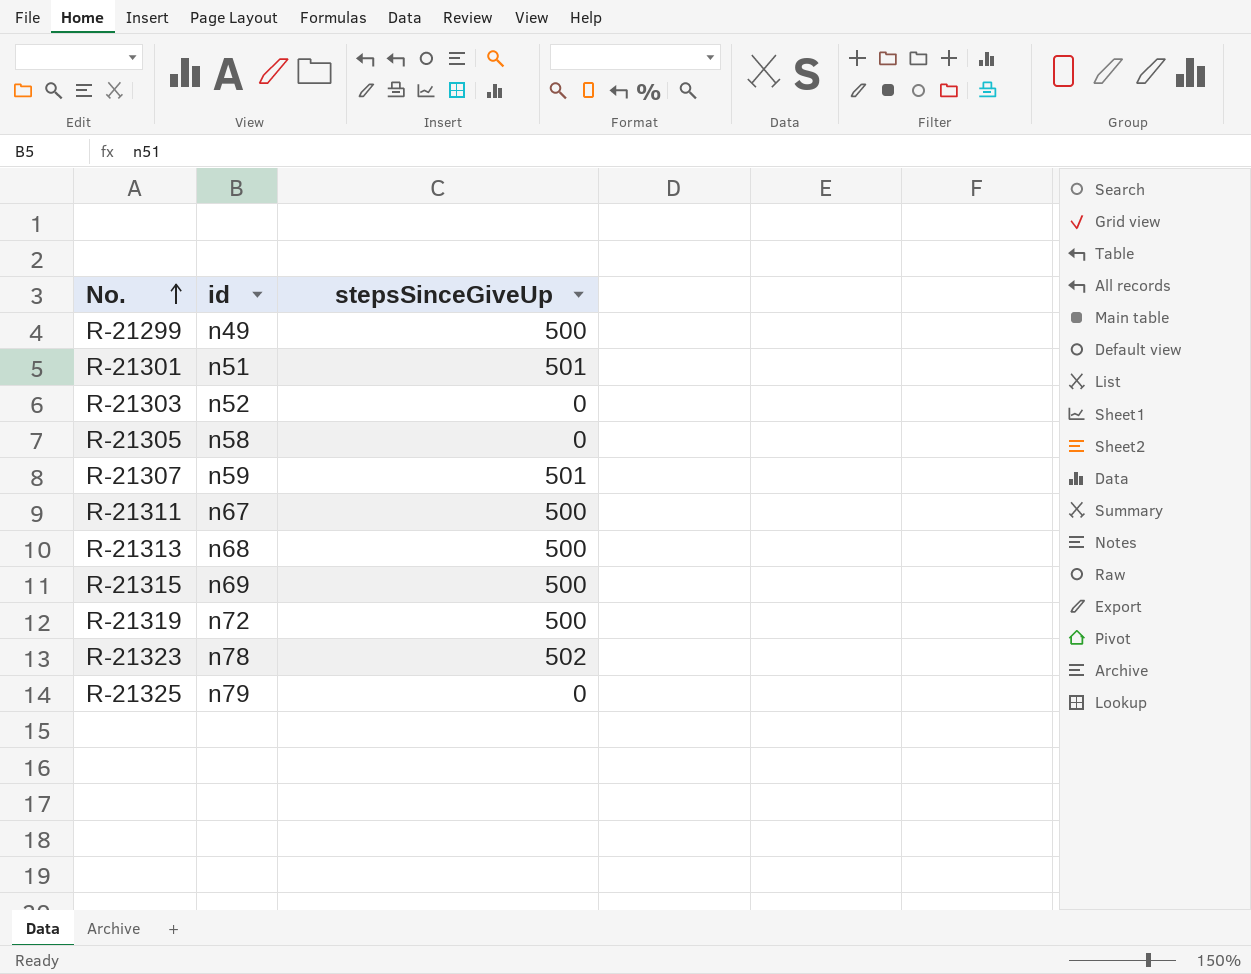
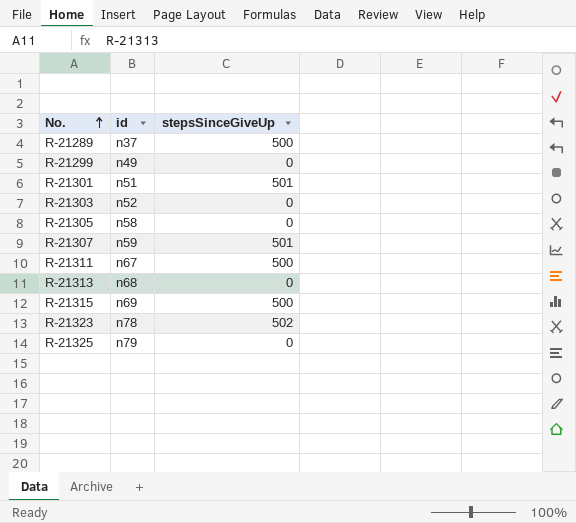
row R-21319: n72 | 500 -> none
row R-21289: none -> n37 | 500
R-21299 | stepsSinceGiveUp: 500 -> 0
R-21313 | stepsSinceGiveUp: 500 -> 0

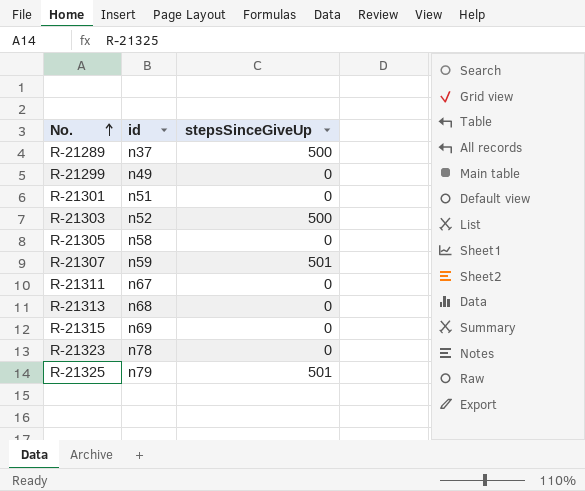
R-21301 | stepsSinceGiveUp: 501 -> 0
R-21303 | stepsSinceGiveUp: 0 -> 500
R-21311 | stepsSinceGiveUp: 500 -> 0
R-21315 | stepsSinceGiveUp: 500 -> 0
R-21323 | stepsSinceGiveUp: 502 -> 0
R-21325 | stepsSinceGiveUp: 0 -> 501

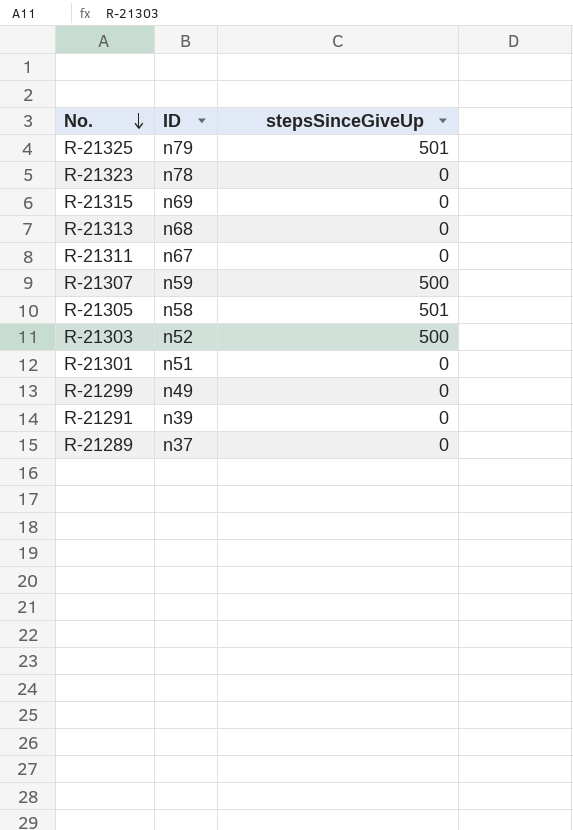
row order: No. ascending -> No. descending
column name: id -> ID
R-21307 | stepsSinceGiveUp: 501 -> 500
R-21305 | stepsSinceGiveUp: 0 -> 501
row R-21291: none -> n39 | 0
R-21289 | stepsSinceGiveUp: 500 -> 0

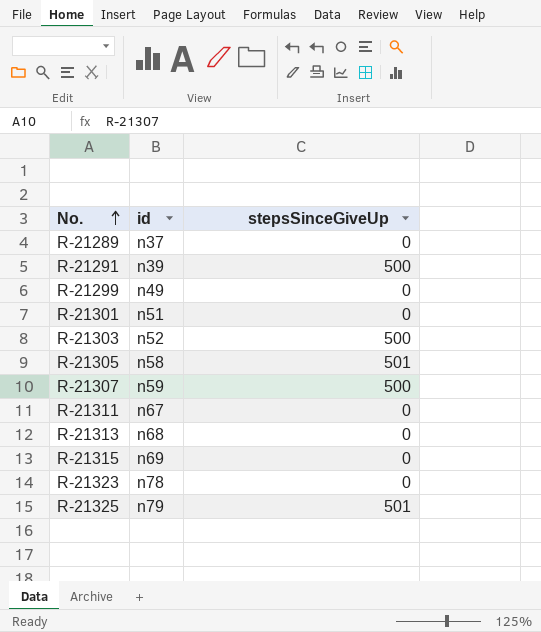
row order: No. descending -> No. ascending
column name: ID -> id
R-21291 | stepsSinceGiveUp: 0 -> 500

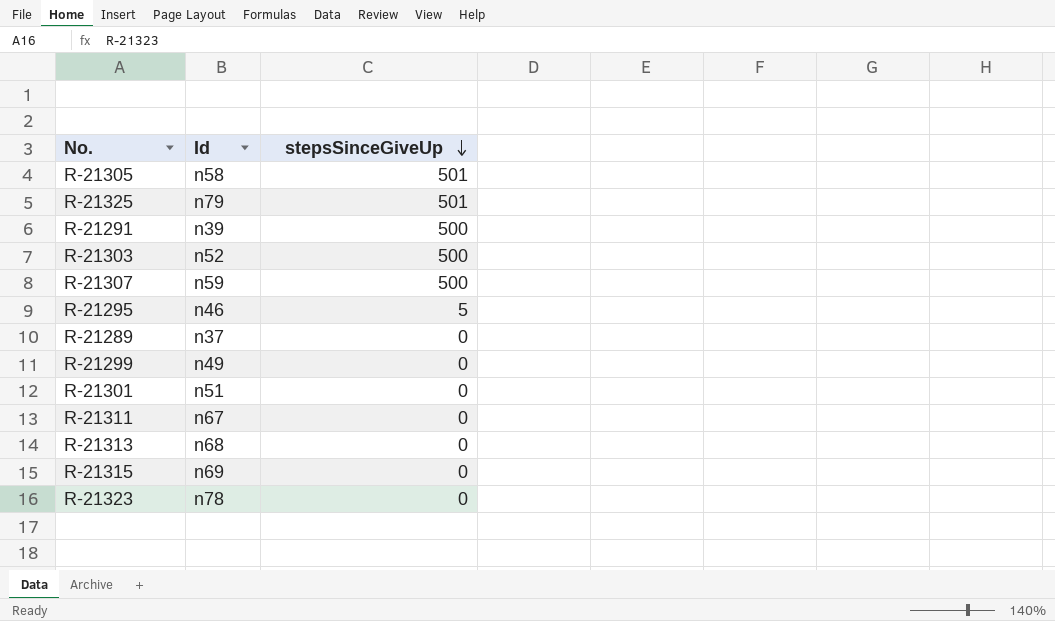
row order: No. ascending -> stepsSinceGiveUp descending
column name: id -> Id
row R-21295: none -> n46 | 5

